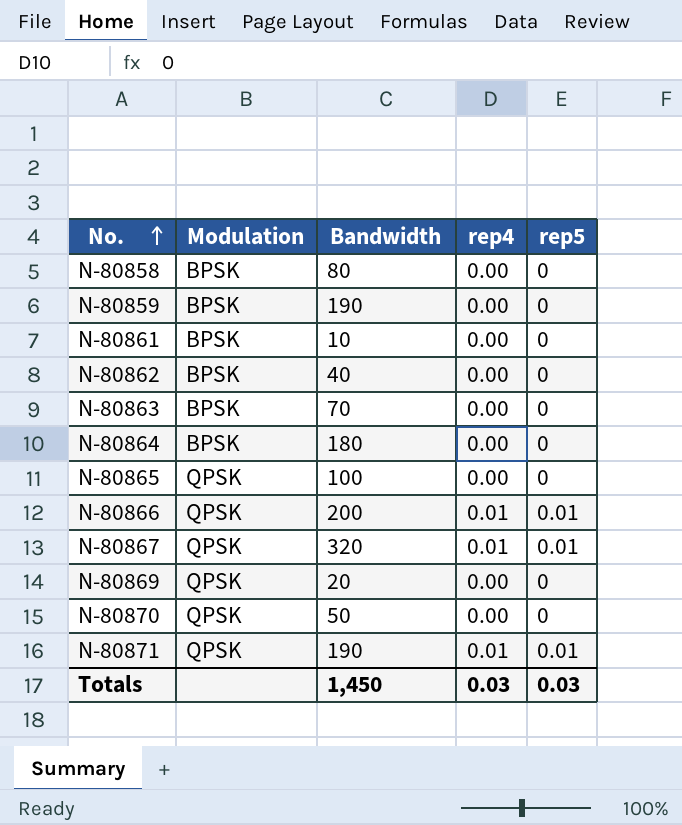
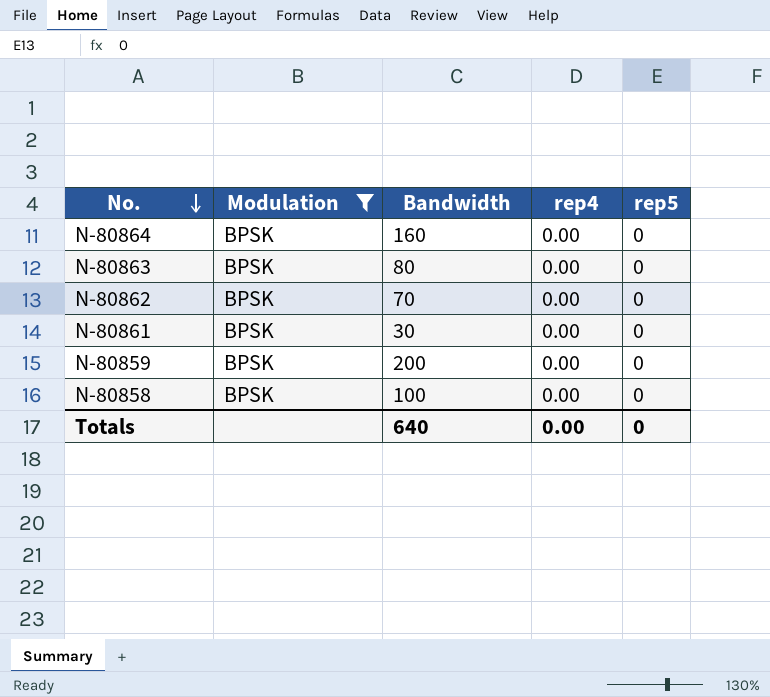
filter: none -> Modulation = BPSK
row order: No. ascending -> No. descending
N-80864 | Bandwidth: 180 -> 160
N-80863 | Bandwidth: 70 -> 80
N-80862 | Bandwidth: 40 -> 70
N-80861 | Bandwidth: 10 -> 30
N-80859 | Bandwidth: 190 -> 200
N-80858 | Bandwidth: 80 -> 100
Totals | Bandwidth: 1,450 -> 640
Totals | rep4: 0.03 -> 0.00
Totals | rep5: 0.03 -> 0

